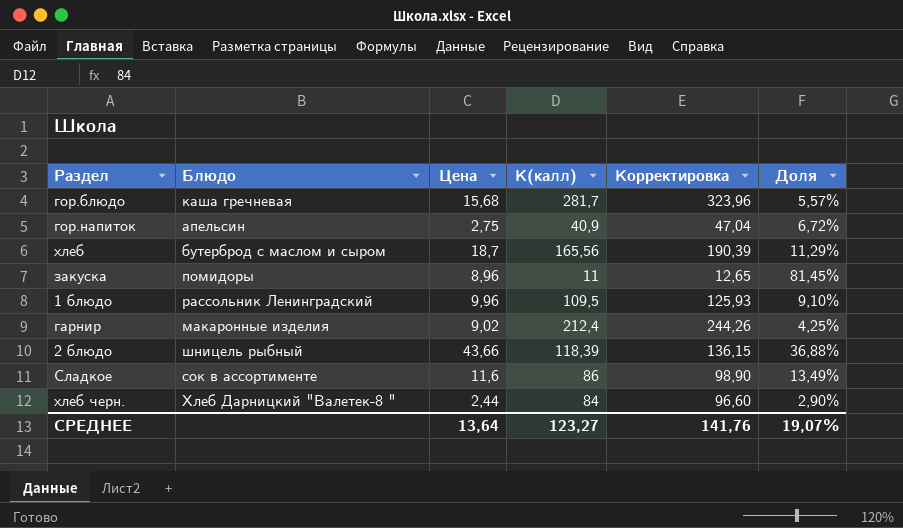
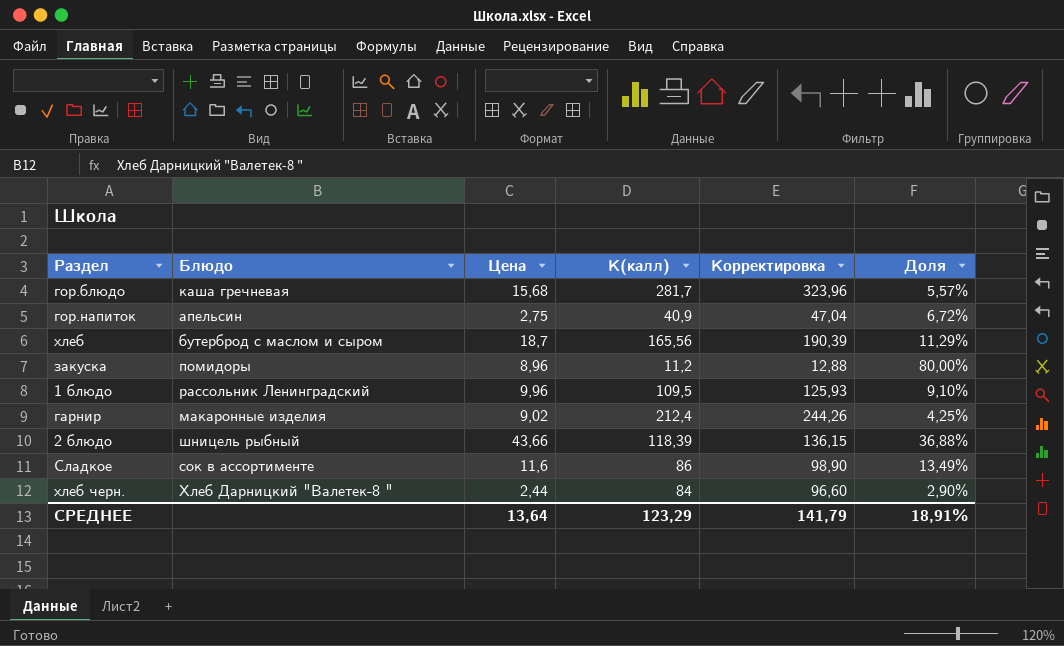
закуска | К(калл): 11 -> 11,2
закуска | Корректировка: 12,65 -> 12,88
закуска | Доля: 81,45% -> 80,00%
СРЕДНЕЕ | К(калл): 123,27 -> 123,29
СРЕДНЕЕ | Корректировка: 141,76 -> 141,79
СРЕДНЕЕ | Доля: 19,07% -> 18,91%

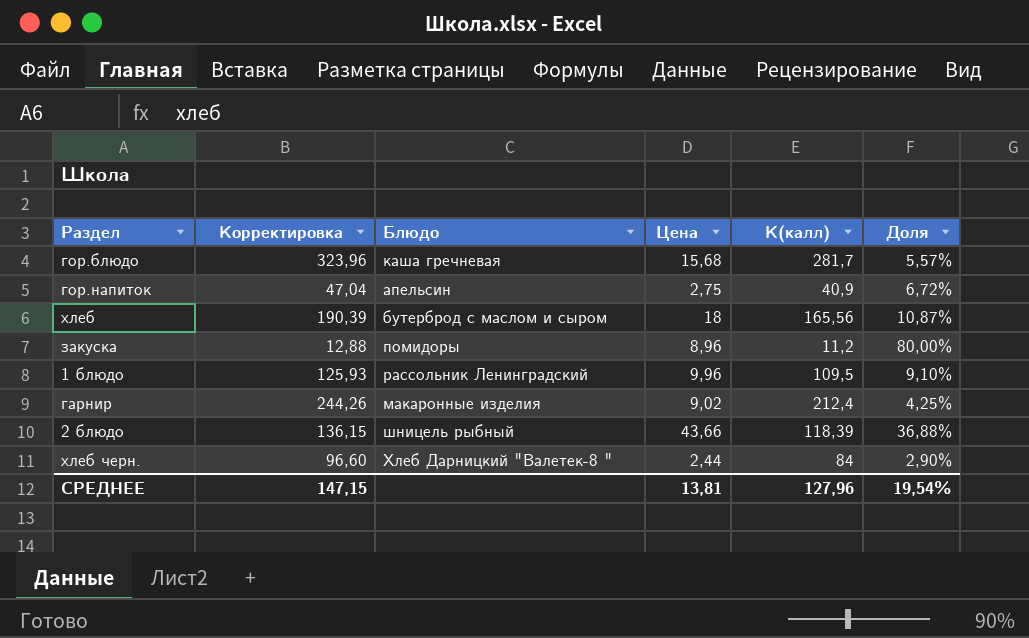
column Корректировка | position: 5 -> 2
row Сладкое: сок в ассортименте | 11,6 | 86 | 98,90 | 13,49% -> none
хлеб | Цена: 18,7 -> 18
хлеб | Доля: 11,29% -> 10,87%
СРЕДНЕЕ | Корректировка: 141,79 -> 147,15
СРЕДНЕЕ | Цена: 13,64 -> 13,81
СРЕДНЕЕ | К(калл): 123,29 -> 127,96
СРЕДНЕЕ | Доля: 18,91% -> 19,54%

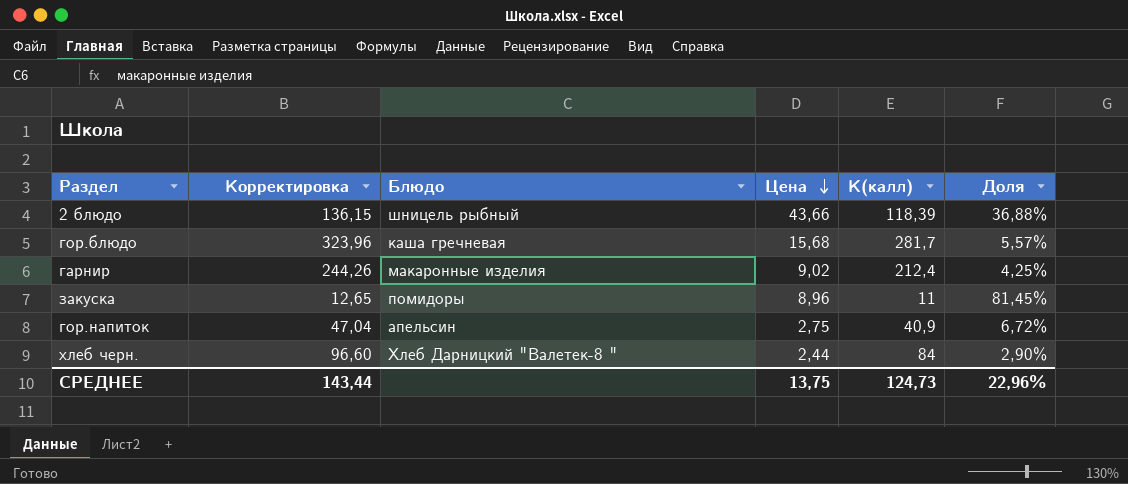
row order: none -> Цена descending
row хлеб: 190,39 | бутерброд с маслом и сыром | 18 | 165,56 | 10,87% -> none
row 1 блюдо: 125,93 | рассольник Ленинградский | 9,96 | 109,5 | 9,10% -> none
закуска | Корректировка: 12,88 -> 12,65
закуска | К(калл): 11,2 -> 11
закуска | Доля: 80,00% -> 81,45%
СРЕДНЕЕ | Корректировка: 147,15 -> 143,44
СРЕДНЕЕ | Цена: 13,81 -> 13,75
СРЕДНЕЕ | К(калл): 127,96 -> 124,73
СРЕДНЕЕ | Доля: 19,54% -> 22,96%

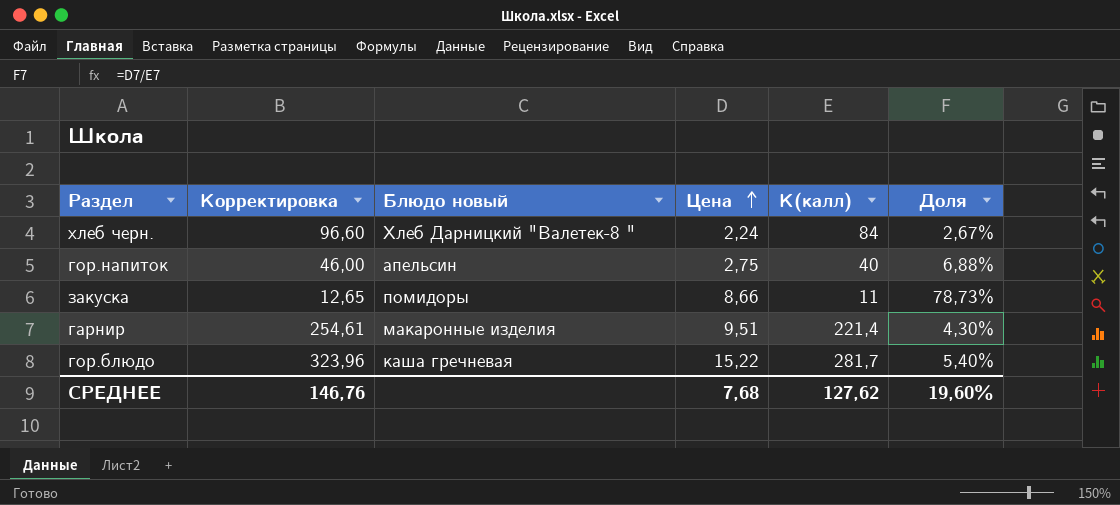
row order: Цена descending -> Цена ascending
column name: Блюдо -> Блюдо новый
row 2 блюдо: 136,15 | шницель рыбный | 43,66 | 118,39 | 36,88% -> none
хлеб черн. | Цена: 2,44 -> 2,24
хлеб черн. | Доля: 2,90% -> 2,67%
гор.напиток | Корректировка: 47,04 -> 46,00
гор.напиток | К(калл): 40,9 -> 40
гор.напиток | Доля: 6,72% -> 6,88%
закуска | Цена: 8,96 -> 8,66
закуска | Доля: 81,45% -> 78,73%
гарнир | Корректировка: 244,26 -> 254,61
гарнир | Цена: 9,02 -> 9,51
гарнир | К(калл): 212,4 -> 221,4
гарнир | Доля: 4,25% -> 4,30%
гор.блюдо | Цена: 15,68 -> 15,22
гор.блюдо | Доля: 5,57% -> 5,40%
СРЕДНЕЕ | Корректировка: 143,44 -> 146,76
СРЕДНЕЕ | Цена: 13,75 -> 7,68
СРЕДНЕЕ | К(калл): 124,73 -> 127,62
СРЕДНЕЕ | Доля: 22,96% -> 19,60%

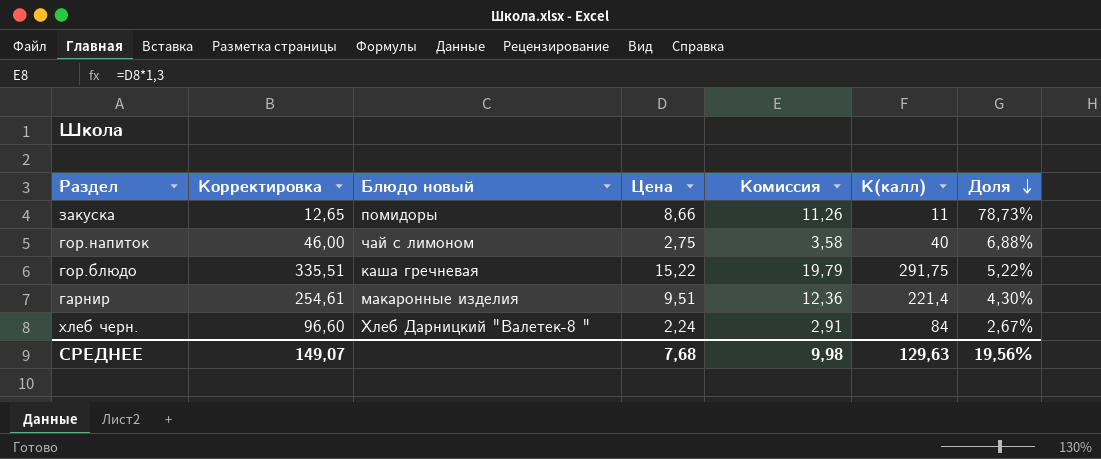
row order: Цена ascending -> Доля descending
column Комиссия | formula: none -> [Цена] * 1,3
гор.напиток | Блюдо новый: апельсин -> чай с лимоном
гор.блюдо | Корректировка: 323,96 -> 335,51
гор.блюдо | К(калл): 281,7 -> 291,75
гор.блюдо | Доля: 5,40% -> 5,22%
СРЕДНЕЕ | Корректировка: 146,76 -> 149,07
СРЕДНЕЕ | К(калл): 127,62 -> 129,63
СРЕДНЕЕ | Доля: 19,60% -> 19,56%

